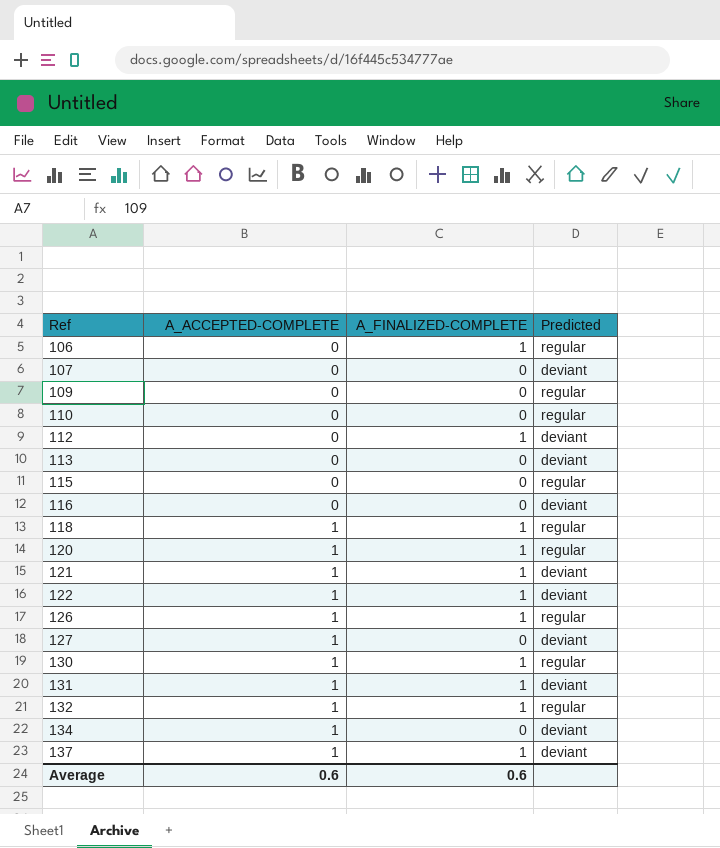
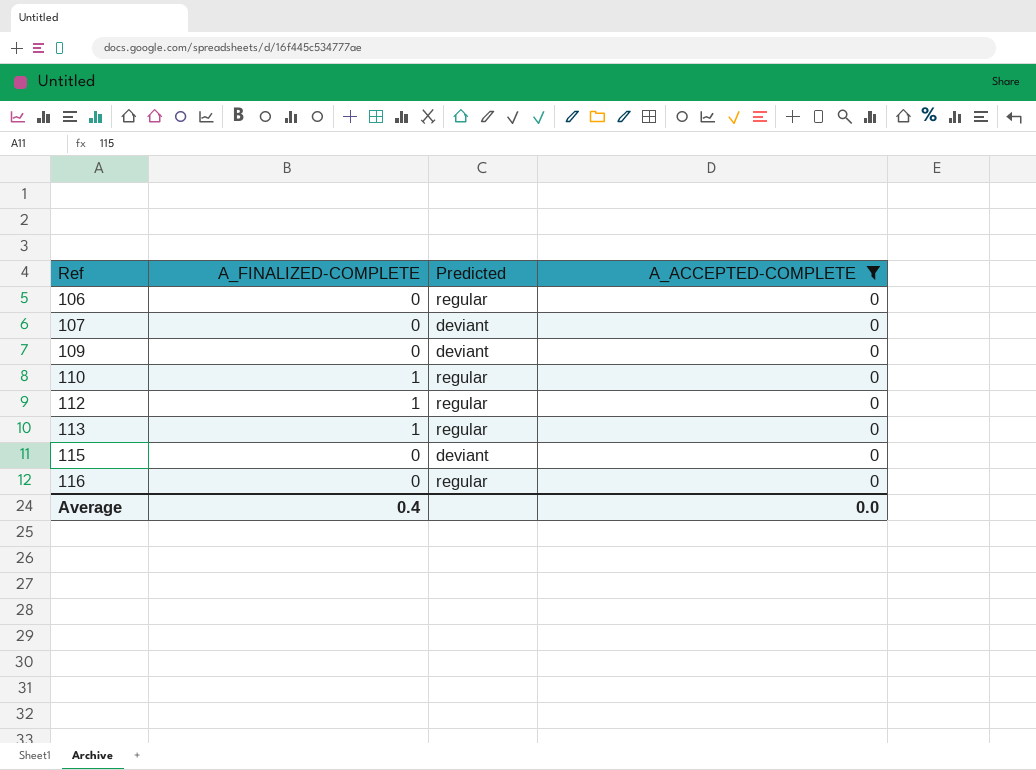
filter: none -> A_ACCEPTED-COMPLETE = 0
column A_ACCEPTED-COMPLETE | position: 2 -> 4
106 | A_FINALIZED-COMPLETE: 1 -> 0
109 | Predicted: regular -> deviant
110 | A_FINALIZED-COMPLETE: 0 -> 1
112 | Predicted: deviant -> regular
113 | A_FINALIZED-COMPLETE: 0 -> 1
113 | Predicted: deviant -> regular
115 | Predicted: regular -> deviant
116 | Predicted: deviant -> regular
Average | A_FINALIZED-COMPLETE: 0.6 -> 0.4
Average | A_ACCEPTED-COMPLETE: 0.6 -> 0.0

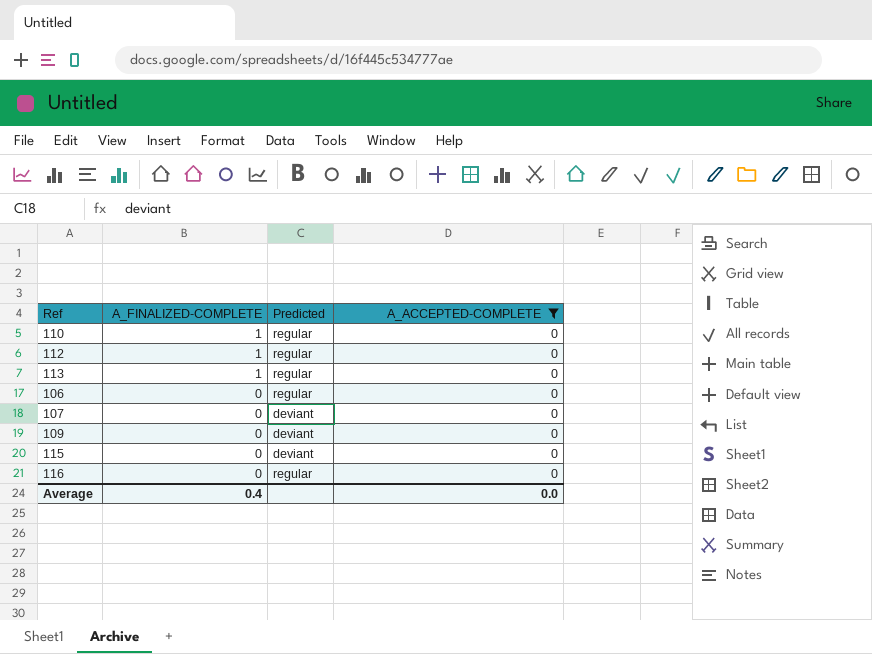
row order: Ref ascending -> A_FINALIZED-COMPLETE descending

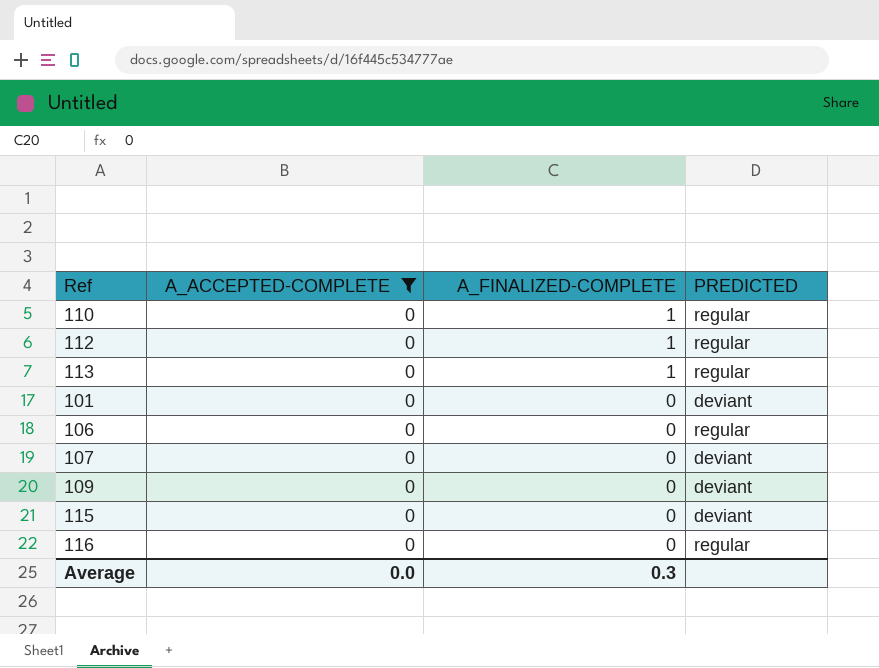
column A_ACCEPTED-COMPLETE | position: 4 -> 2
column name: Predicted -> PREDICTED
row 101: none -> 0 | 0 | deviant
Average | A_FINALIZED-COMPLETE: 0.4 -> 0.3

